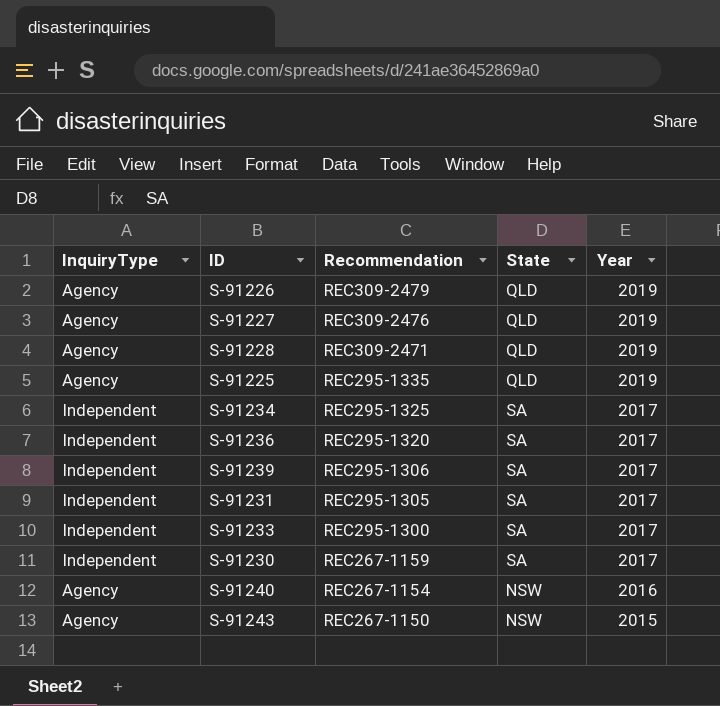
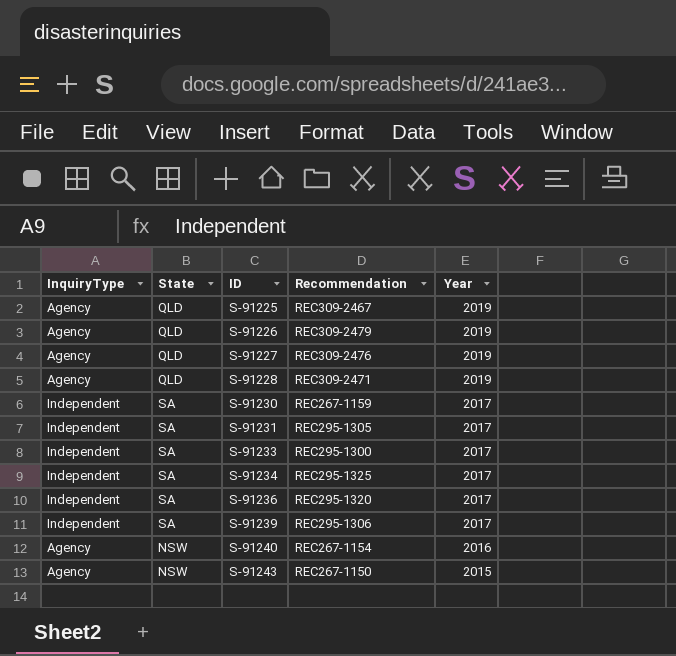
row order: Recommendation descending -> ID ascending
column State | position: 4 -> 2
S-91225 | Recommendation: REC295-1335 -> REC309-2467

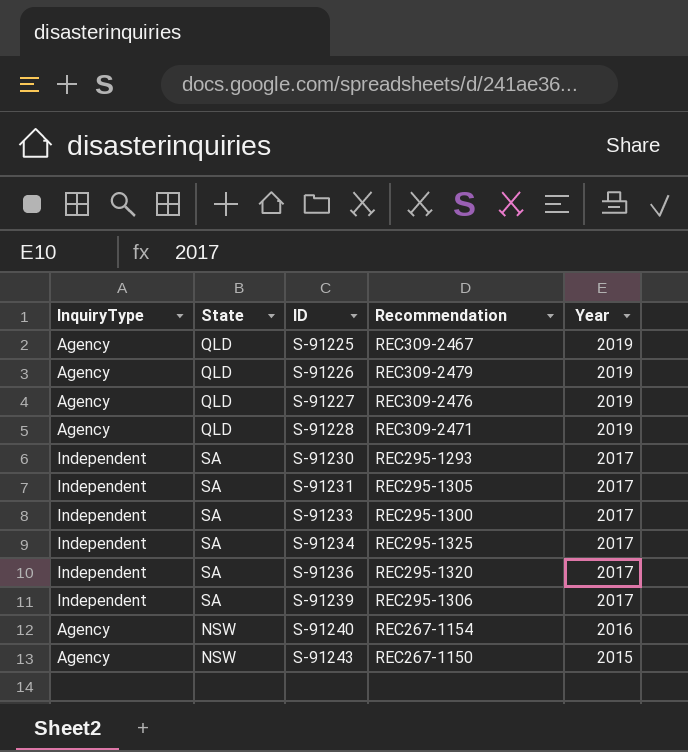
S-91230 | Recommendation: REC267-1159 -> REC295-1293

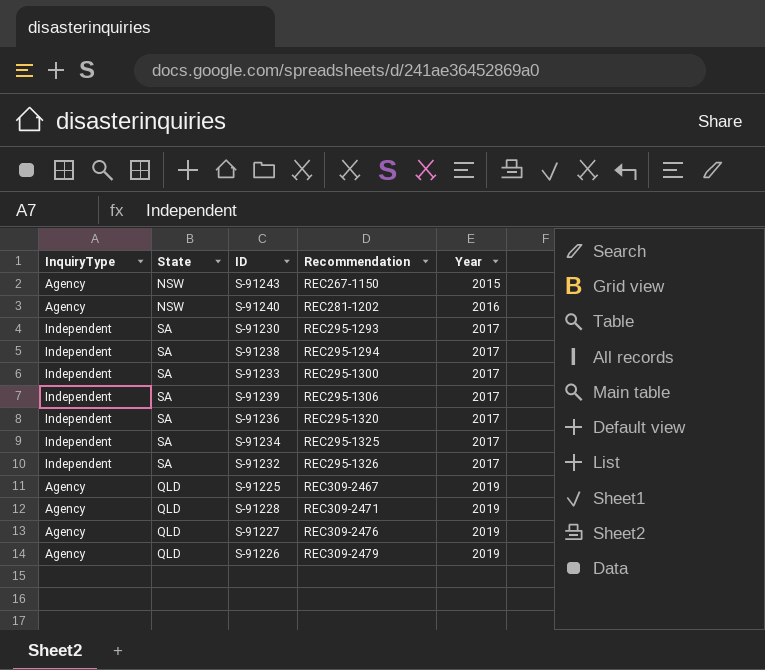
row order: ID ascending -> Recommendation ascending
row S-91231: Independent | SA | REC295-1305 | 2017 -> none
S-91240 | Recommendation: REC267-1154 -> REC281-1202
row S-91238: none -> Independent | SA | REC295-1294 | 2017
row S-91232: none -> Independent | SA | REC295-1326 | 2017

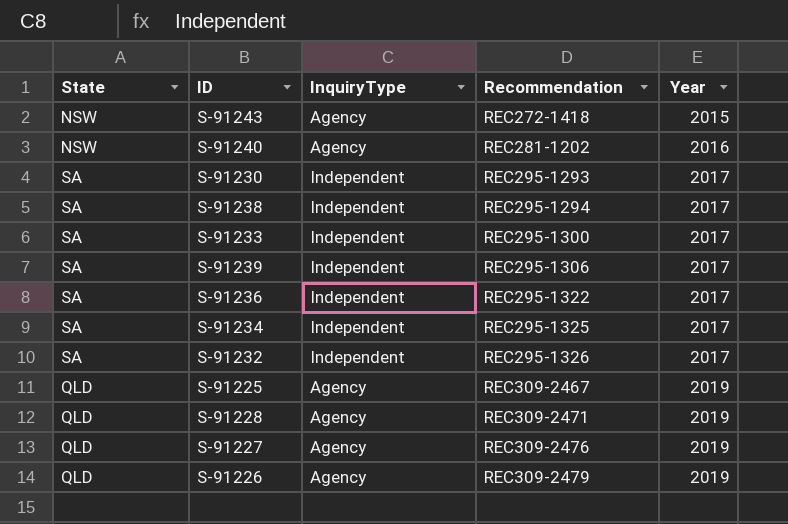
column InquiryType | position: 1 -> 3
S-91243 | Recommendation: REC267-1150 -> REC272-1418
S-91236 | Recommendation: REC295-1320 -> REC295-1322

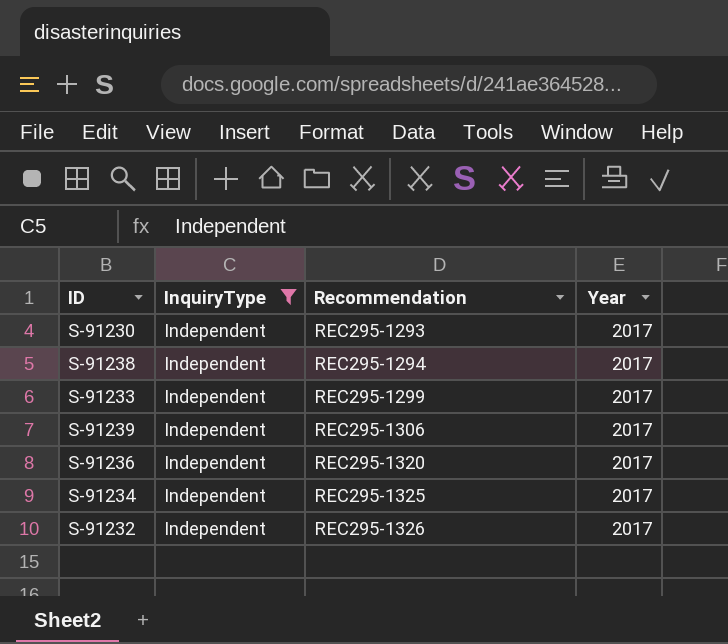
filter: none -> InquiryType = Independent
column State | position: 1 -> none
S-91233 | Recommendation: REC295-1300 -> REC295-1299
S-91236 | Recommendation: REC295-1322 -> REC295-1320

